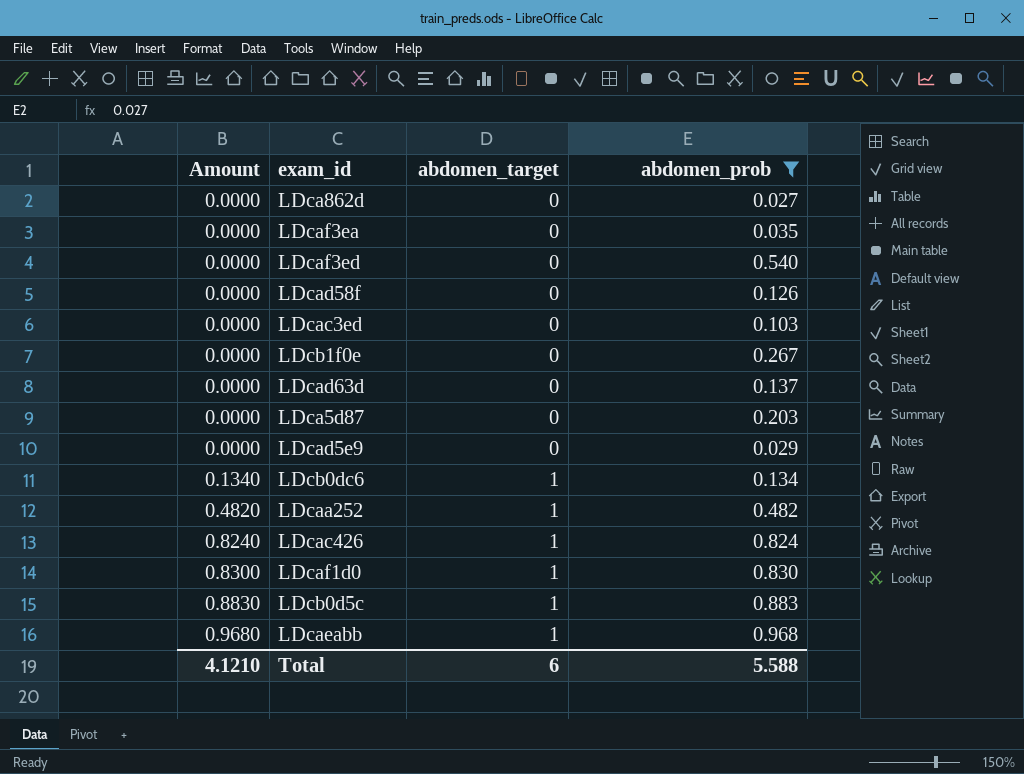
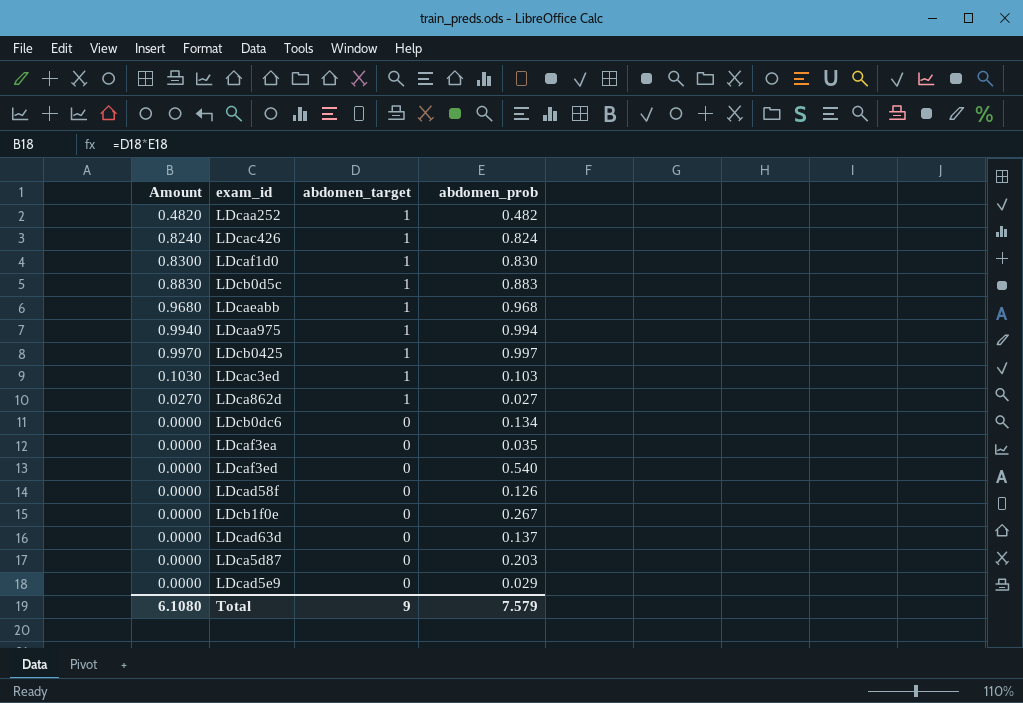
filter: abdomen_prob <= 0.968 -> none
row order: Amount ascending -> abdomen_target descending
LDcac3ed | Amount: 0.0000 -> 0.1030
LDcac3ed | abdomen_target: 0 -> 1
LDca862d | Amount: 0.0000 -> 0.0270
LDca862d | abdomen_target: 0 -> 1
LDcb0dc6 | Amount: 0.1340 -> 0.0000
LDcb0dc6 | abdomen_target: 1 -> 0
Total | Amount: 4.1210 -> 6.1080
Total | abdomen_target: 6 -> 9
Total | abdomen_prob: 5.588 -> 7.579

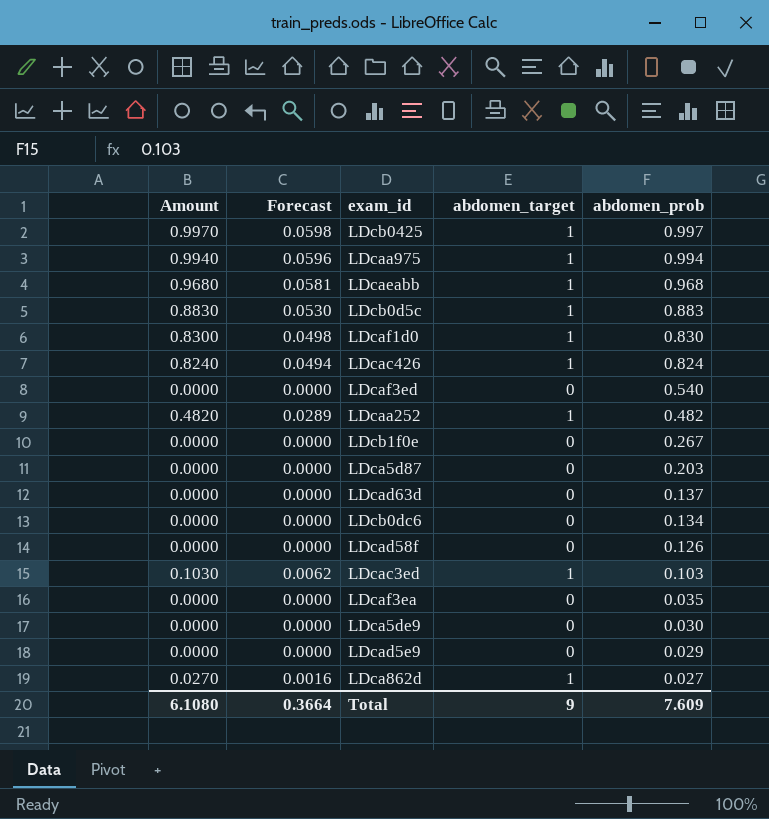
row order: abdomen_target descending -> abdomen_prob descending
column Forecast | formula: none -> [Amount] * 0.06
row LDca5de9: none -> 0.0000 | 0.0000 | 0 | 0.030
Total | abdomen_prob: 7.579 -> 7.609

